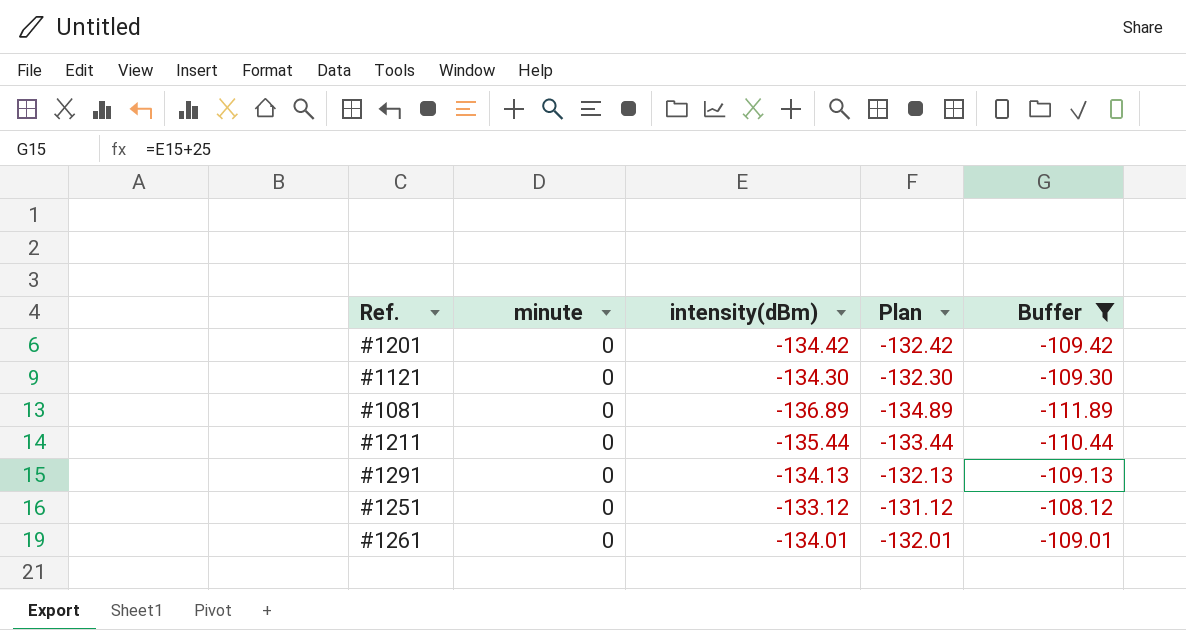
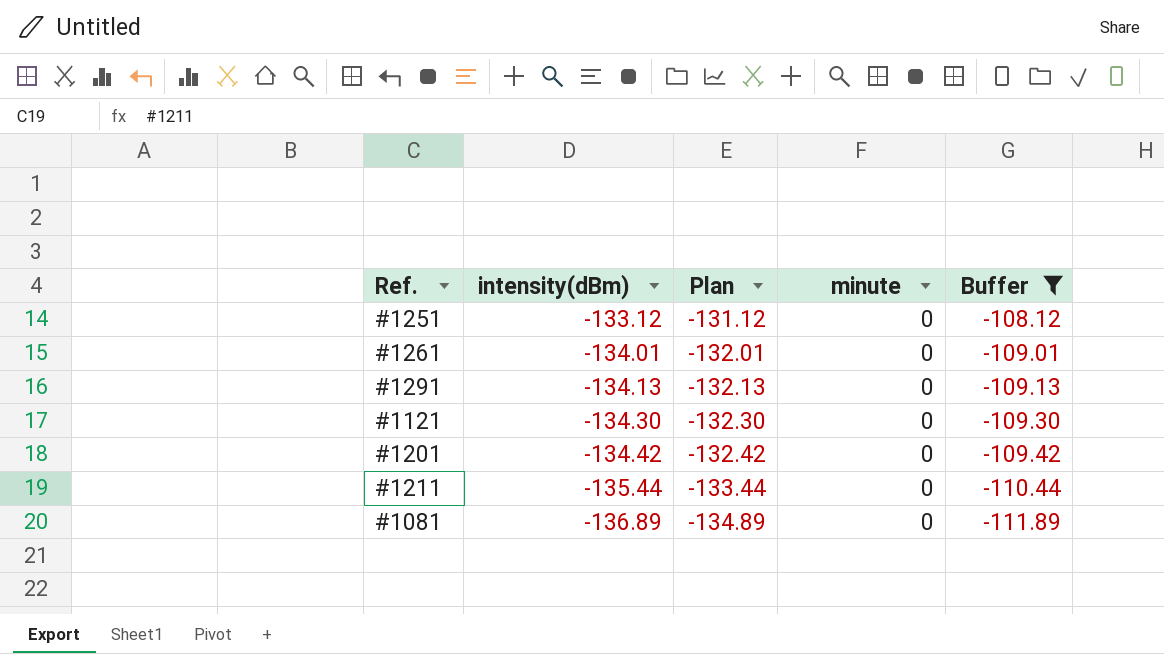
row order: none -> intensity(dBm) descending
column minute | position: 2 -> 4

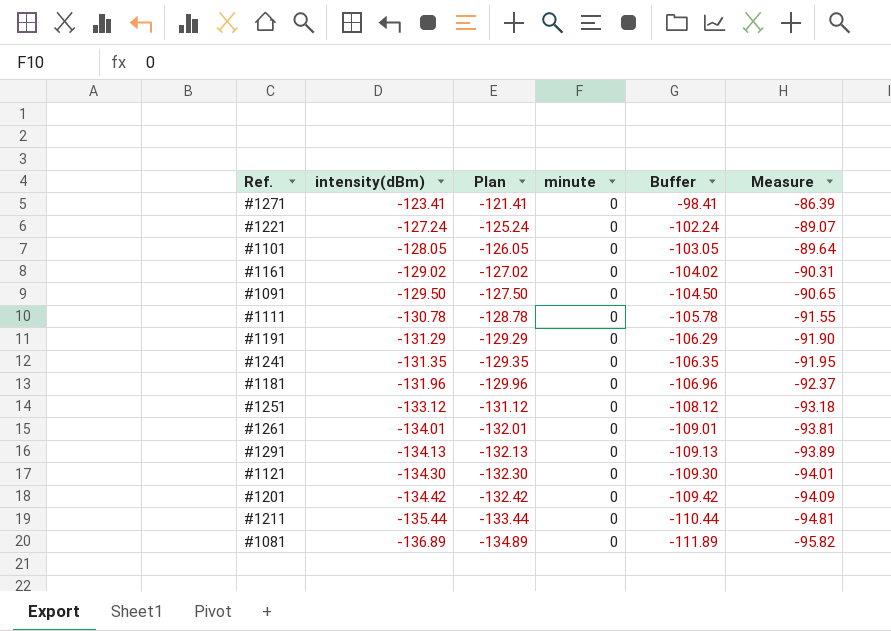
filter: Buffer <= -108.12 -> none
column Measure | formula: none -> [intensity(dBm)] * 0.7

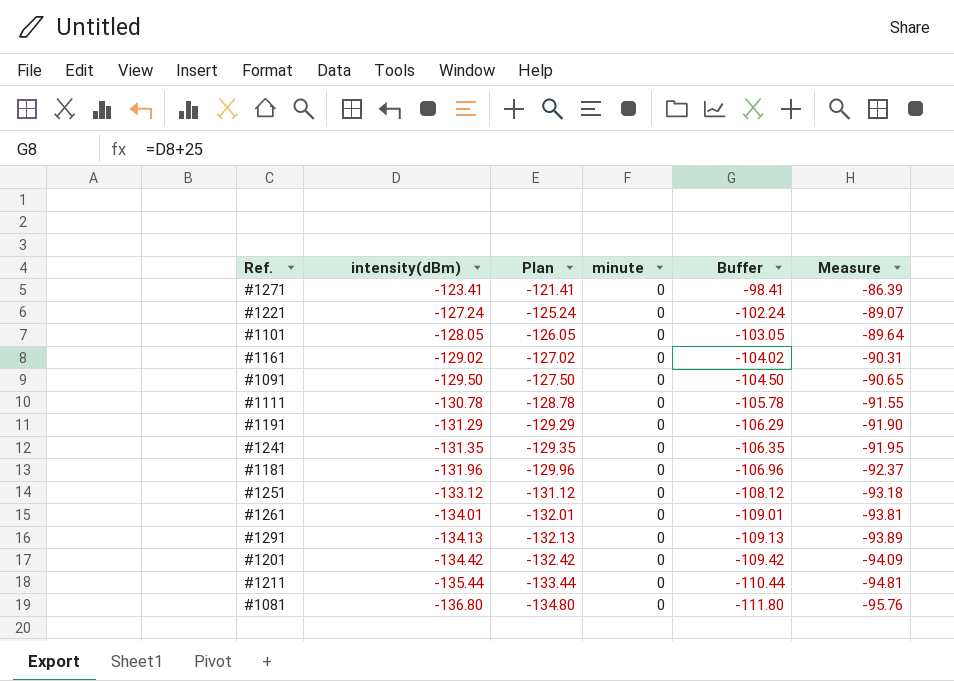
row #1121: -134.30 | -132.30 | 0 | -109.30 | -94.01 -> none
#1081 | intensity(dBm): -136.89 -> -136.80
#1081 | Plan: -134.89 -> -134.80
#1081 | Buffer: -111.89 -> -111.80
#1081 | Measure: -95.82 -> -95.76

